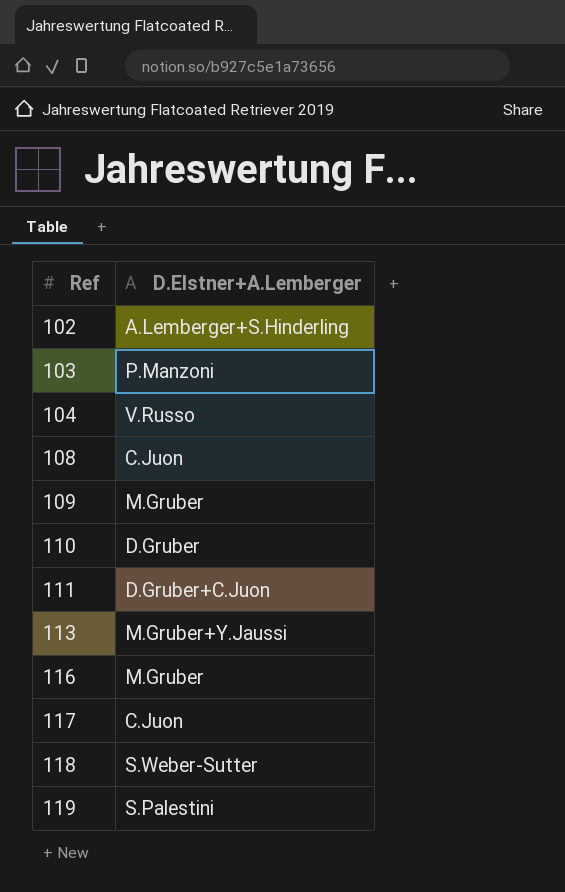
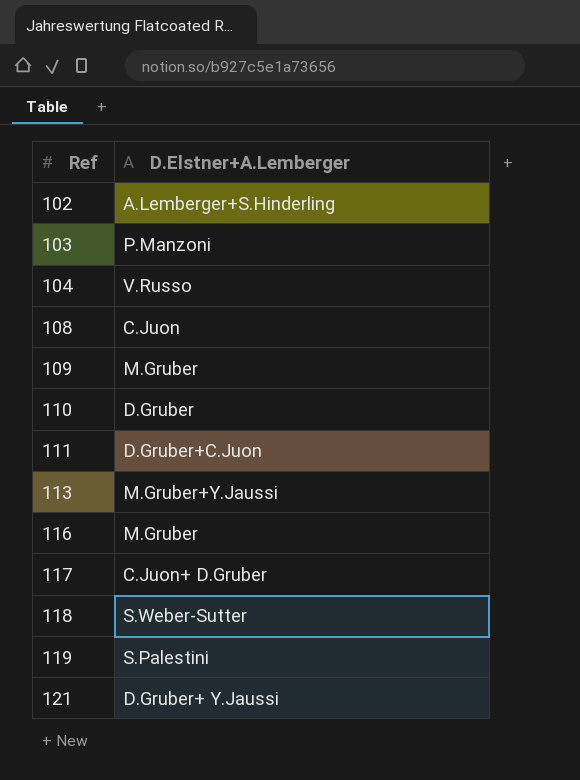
117 | D.Elstner+A.Lemberger: C.Juon -> C.Juon+ D.Gruber
row 121: none -> D.Gruber+ Y.Jaussi

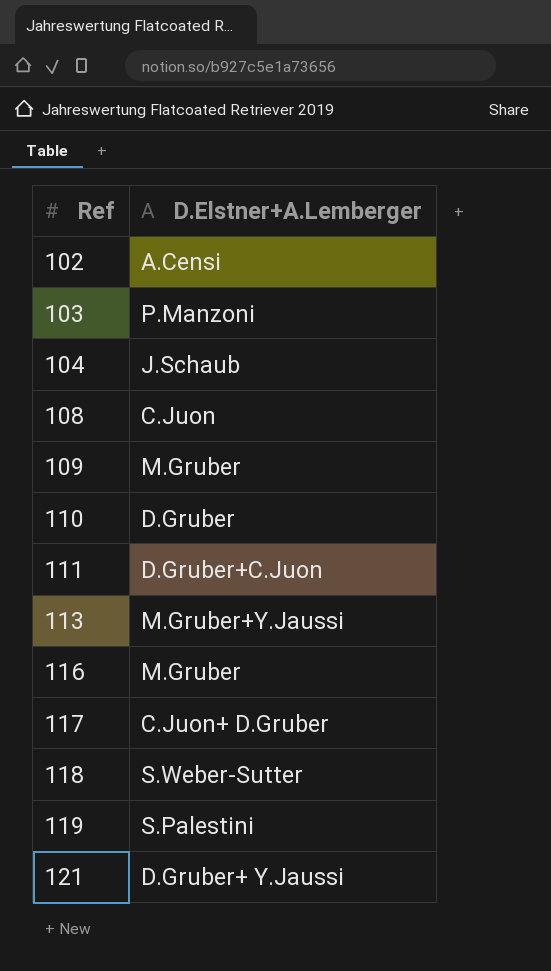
102 | D.Elstner+A.Lemberger: A.Lemberger+S.Hinderling -> A.Censi
104 | D.Elstner+A.Lemberger: V.Russo -> J.Schaub

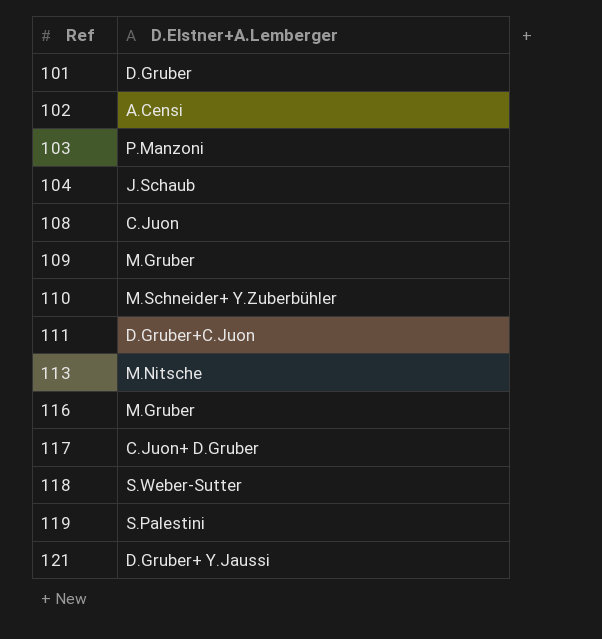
row 101: none -> D.Gruber
110 | D.Elstner+A.Lemberger: D.Gruber -> M.Schneider+ Y.Zuberbühler
113 | D.Elstner+A.Lemberger: M.Gruber+Y.Jaussi -> M.Nitsche

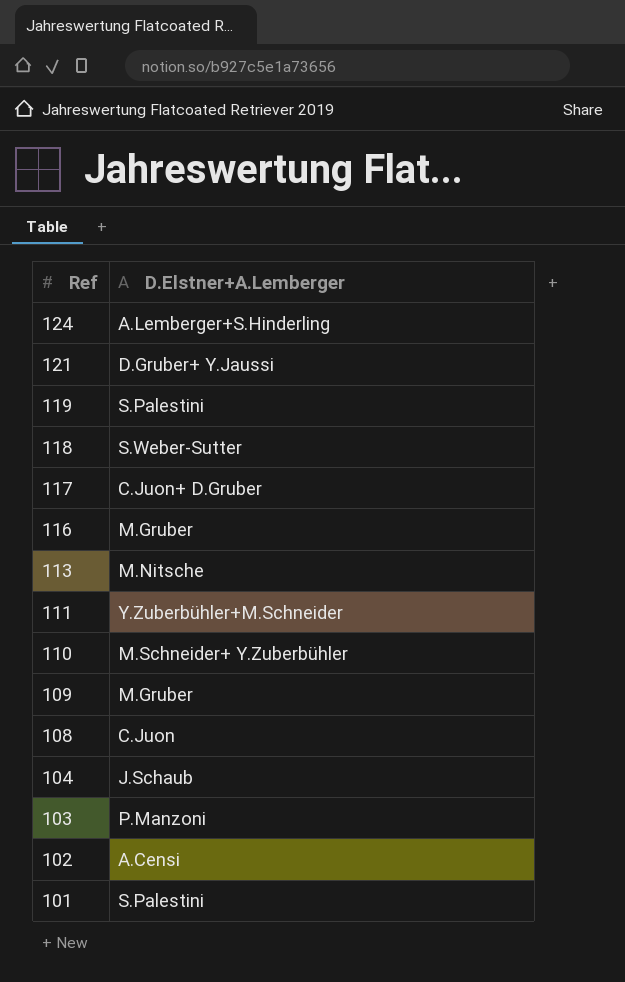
row order: Ref ascending -> Ref descending
row 124: none -> A.Lemberger+S.Hinderling
111 | D.Elstner+A.Lemberger: D.Gruber+C.Juon -> Y.Zuberbühler+M.Schneider
101 | D.Elstner+A.Lemberger: D.Gruber -> S.Palestini

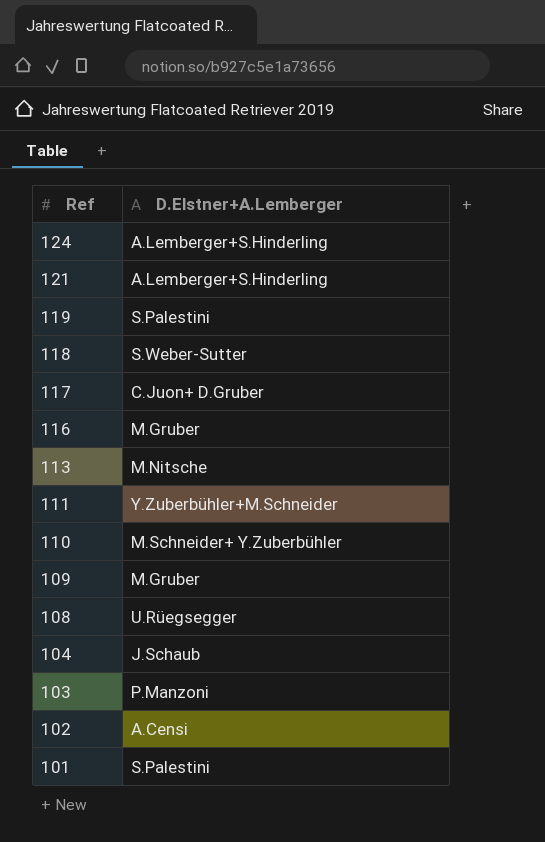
121 | D.Elstner+A.Lemberger: D.Gruber+ Y.Jaussi -> A.Lemberger+S.Hinderling
108 | D.Elstner+A.Lemberger: C.Juon -> U.Rüegsegger

